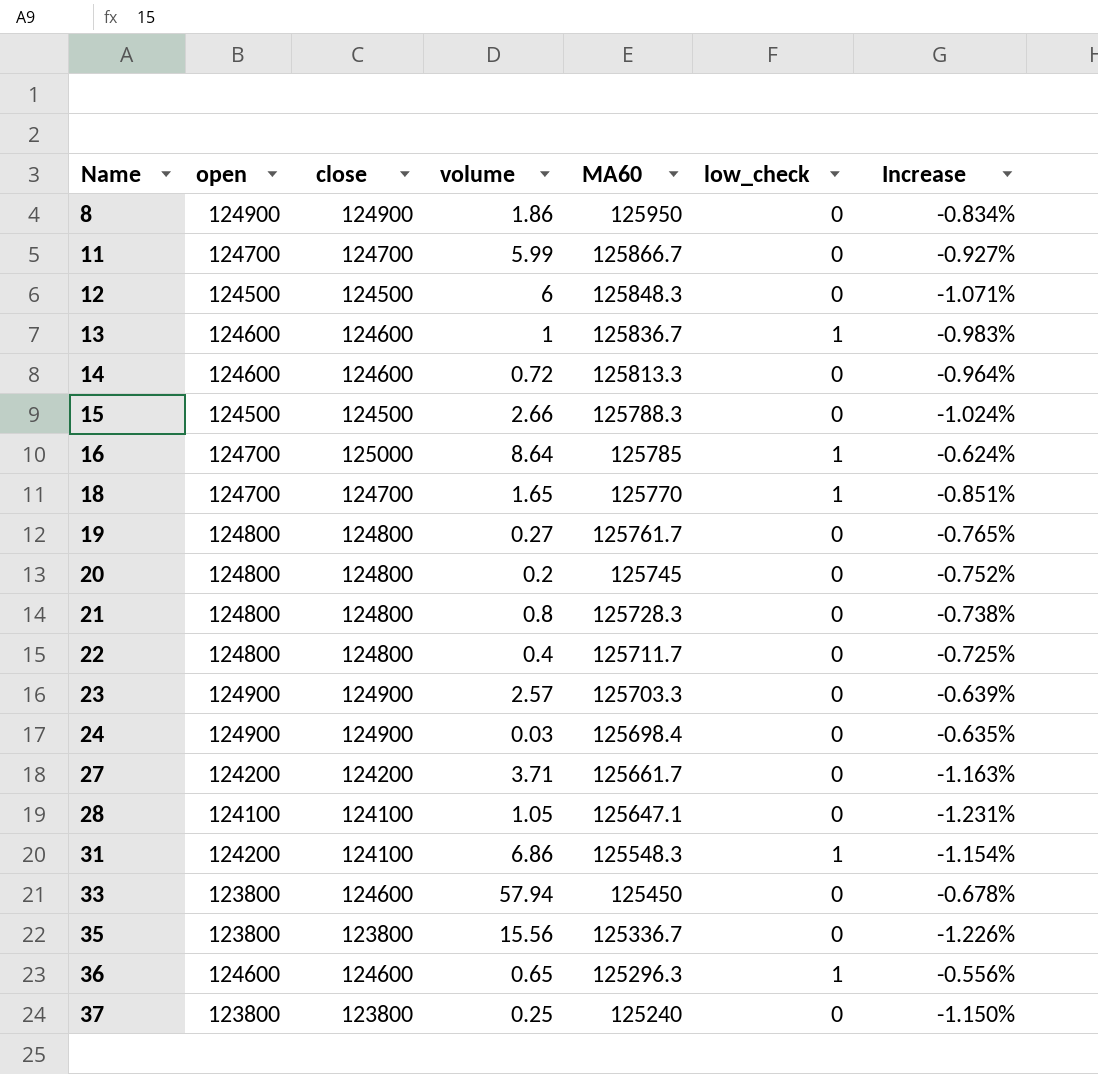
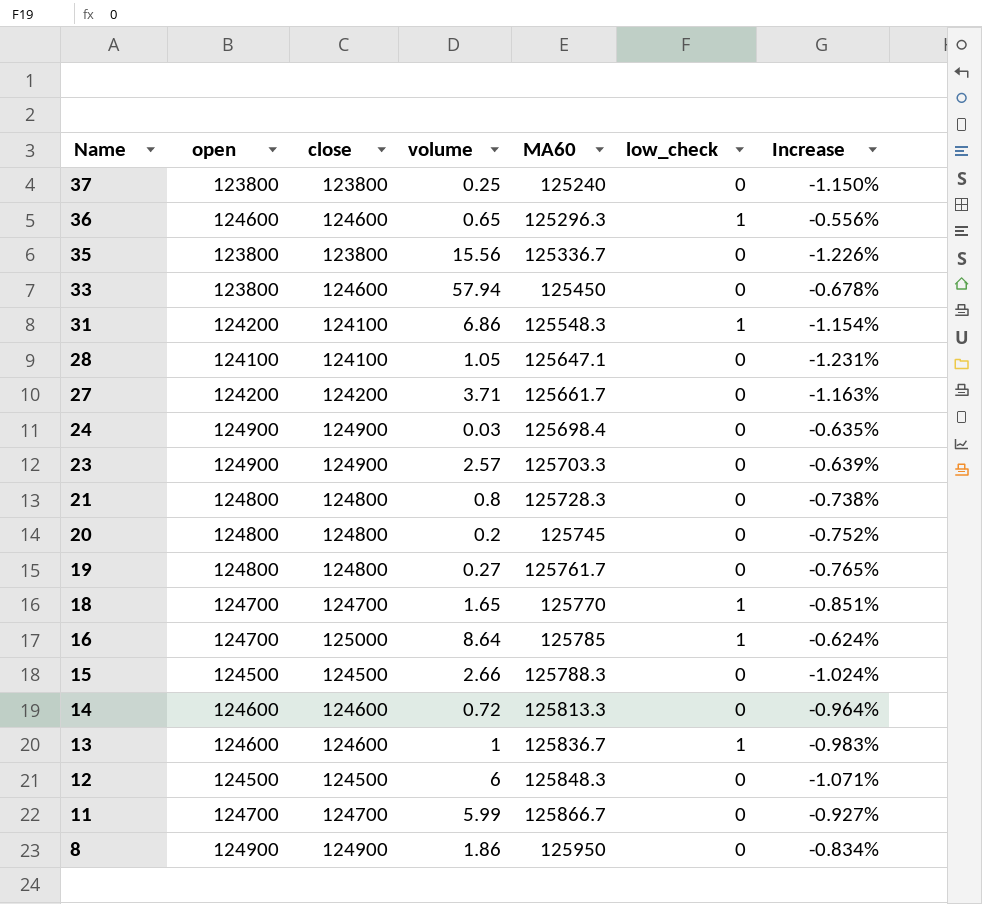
row order: Name ascending -> Name descending
row 22: 124800 | 124800 | 0.4 | 125711.7 | 0 | -0.725% -> none

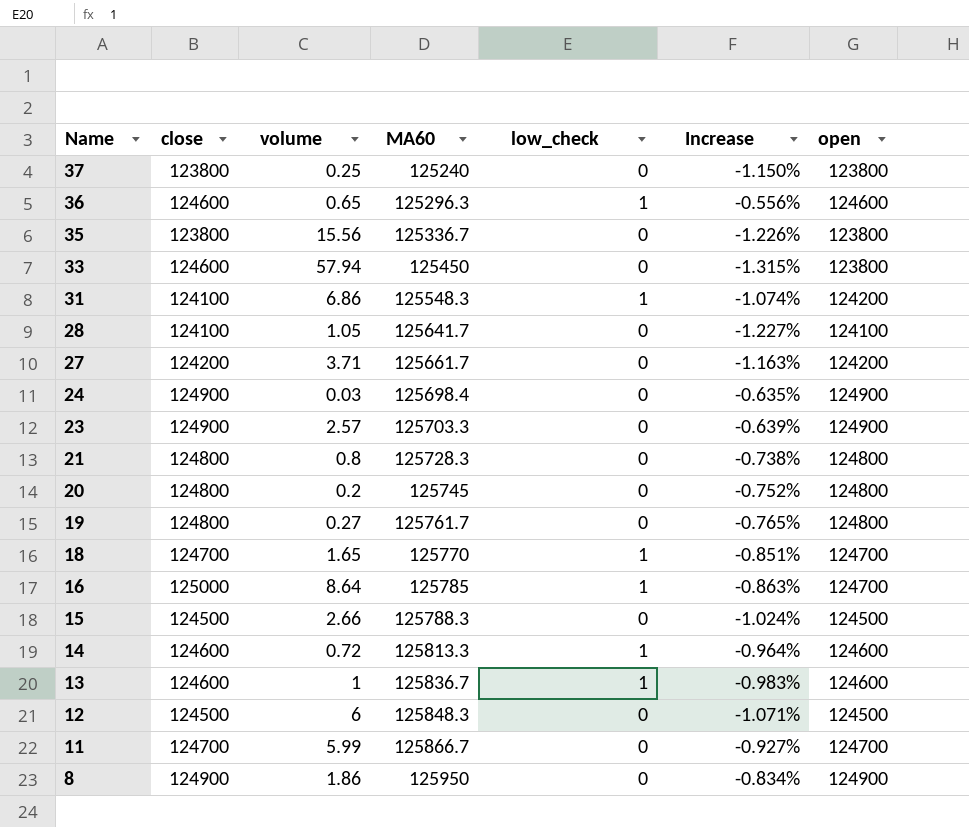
column Increase | formula: ([close] - [MA60]) / [MA60] -> ([open] - [MA60]) / [MA60]
column open | position: 2 -> 7
28 | MA60: 125647.1 -> 125641.7
14 | low_check: 0 -> 1

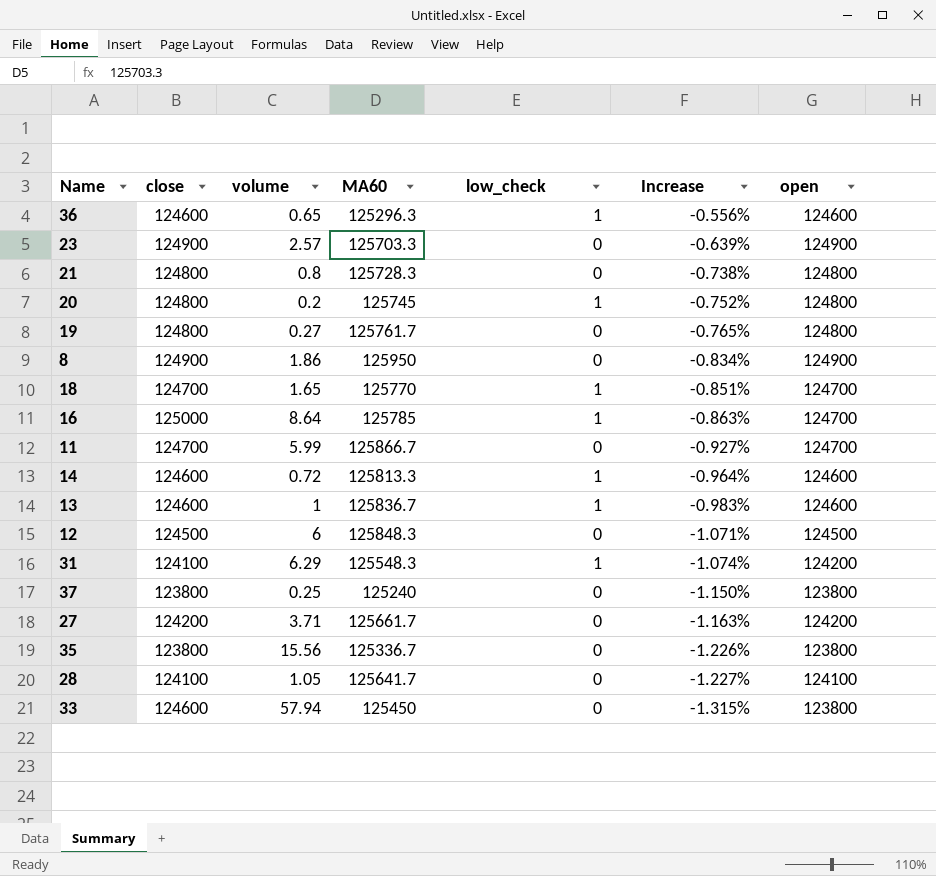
row order: Name descending -> Increase descending
row 24: 124900 | 0.03 | 125698.4 | 0 | -0.635% | 124900 -> none
row 15: 124500 | 2.66 | 125788.3 | 0 | -1.024% | 124500 -> none
20 | low_check: 0 -> 1
31 | volume: 6.86 -> 6.29

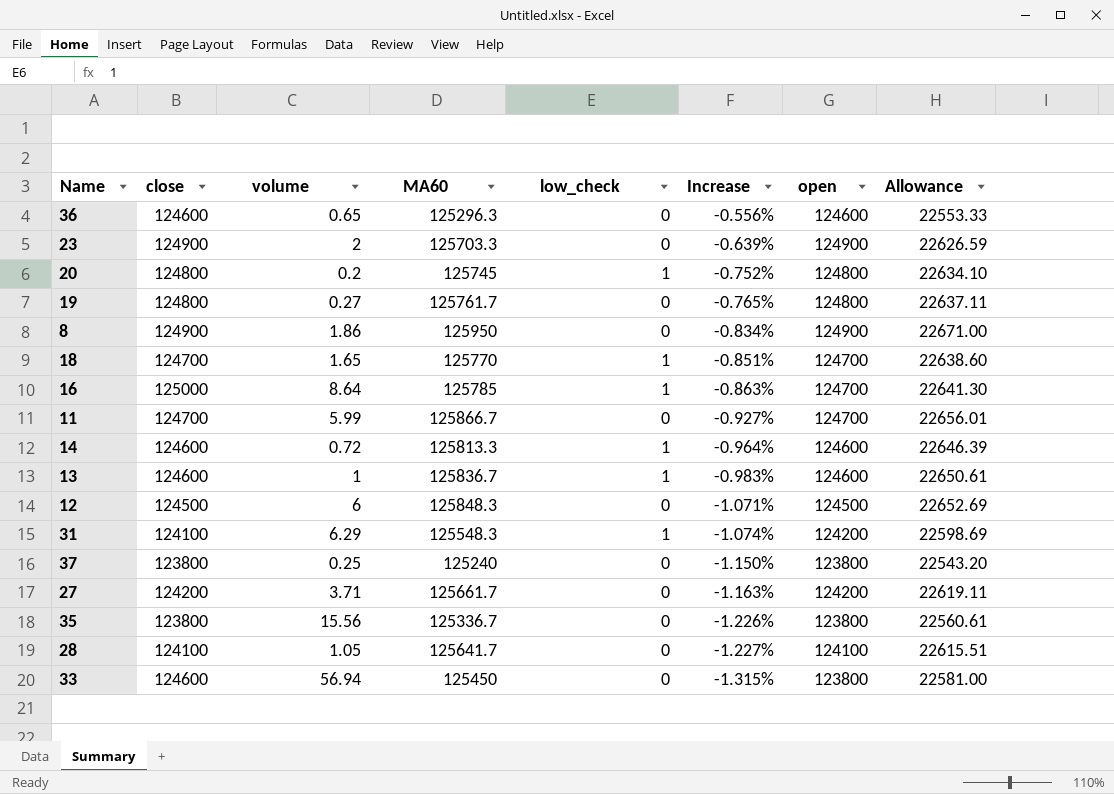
column Allowance | formula: none -> [MA60] * 0.18
row 21: 124800 | 0.8 | 125728.3 | 0 | -0.738% | 124800 -> none
36 | low_check: 1 -> 0
23 | volume: 2.57 -> 2
33 | volume: 57.94 -> 56.94

